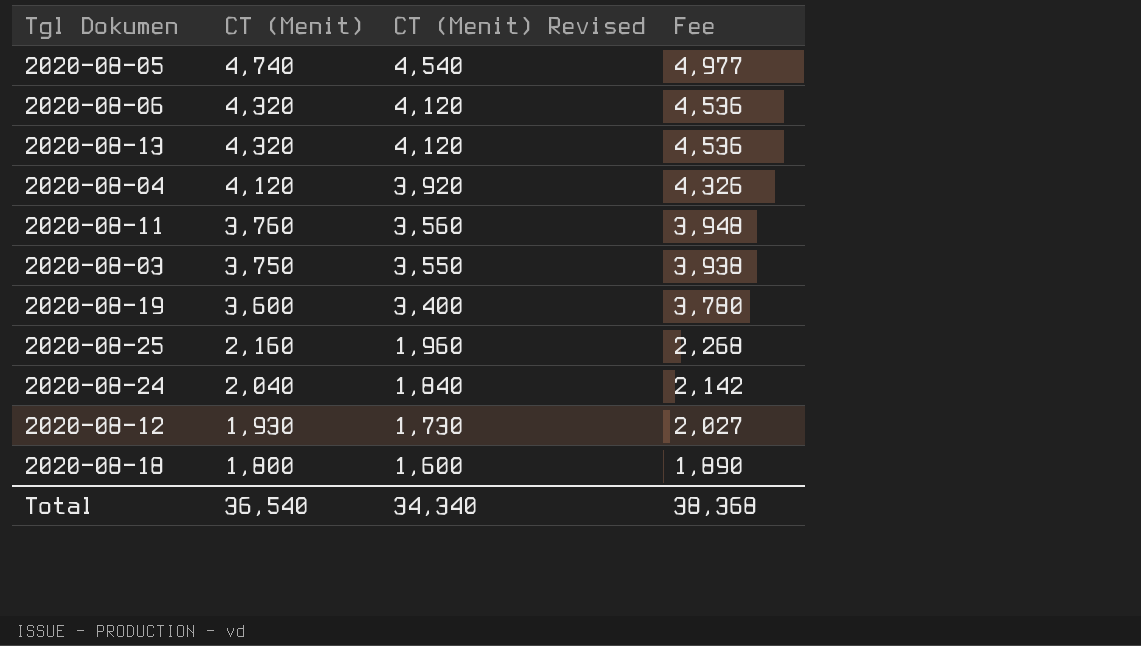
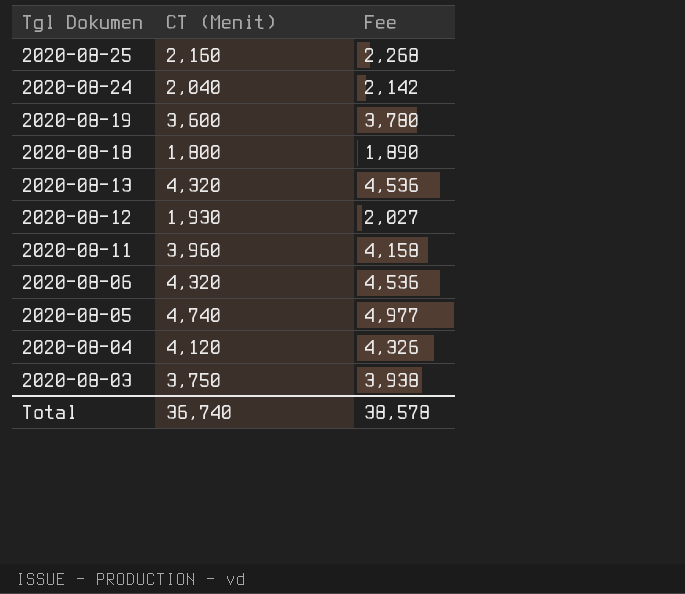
row order: CT (Menit) descending -> Tgl Dokumen descending
column CT (Menit) Revised | formula: [CT (Menit)] - 200 -> none
2020-08-11 | CT (Menit): 3,760 -> 3,960
2020-08-11 | Fee: 3,948 -> 4,158
Total | CT (Menit): 36,540 -> 36,740
Total | Fee: 38,368 -> 38,578

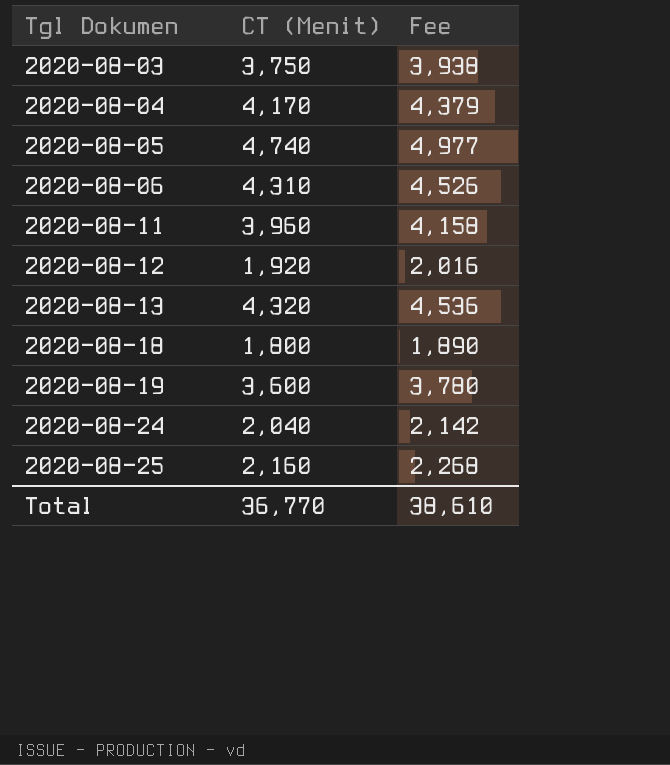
row order: Tgl Dokumen descending -> Tgl Dokumen ascending
2020-08-04 | CT (Menit): 4,120 -> 4,170
2020-08-04 | Fee: 4,326 -> 4,379
2020-08-06 | CT (Menit): 4,320 -> 4,310
2020-08-06 | Fee: 4,536 -> 4,526
2020-08-12 | CT (Menit): 1,930 -> 1,920
2020-08-12 | Fee: 2,027 -> 2,016
Total | CT (Menit): 36,740 -> 36,770
Total | Fee: 38,578 -> 38,610

